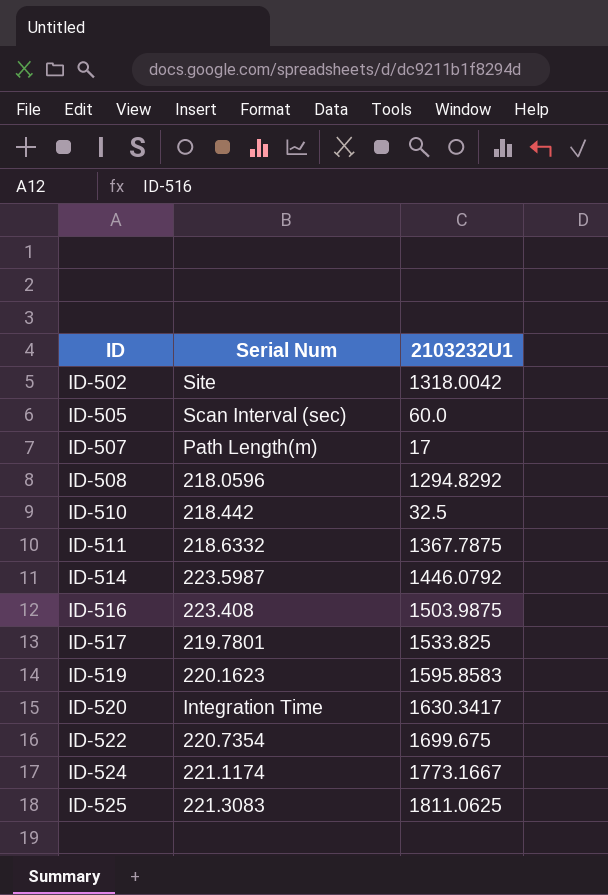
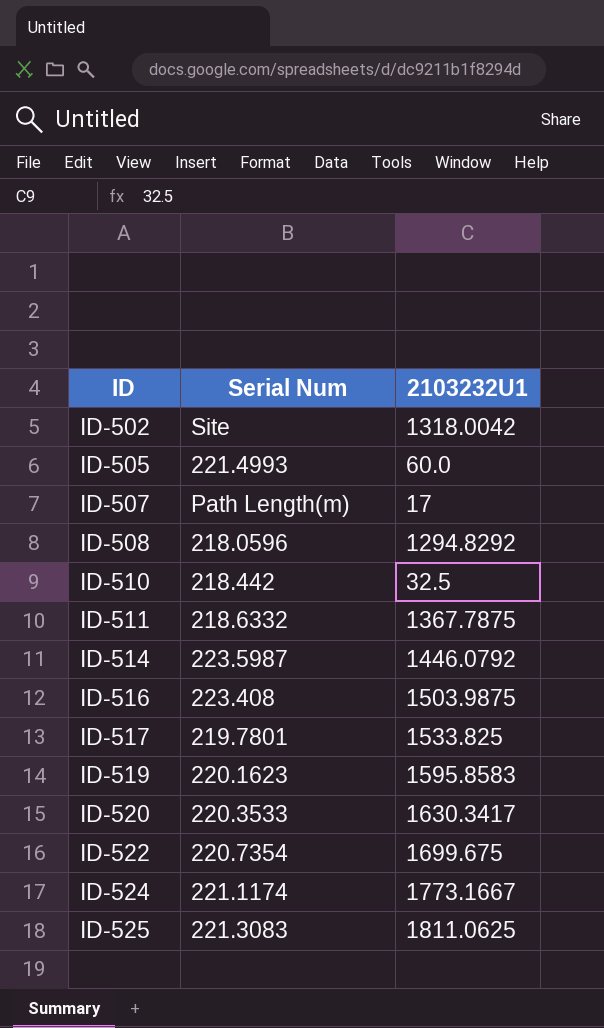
ID-505 | Serial Num: Scan Interval (sec) -> 221.4993
ID-520 | Serial Num: Integration Time -> 220.3533

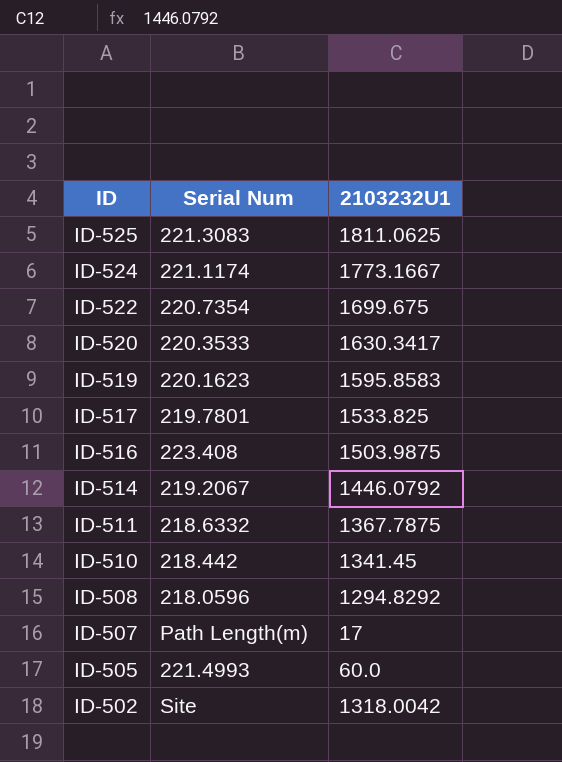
row order: ID ascending -> ID descending
ID-514 | Serial Num: 223.5987 -> 219.2067
ID-510 | 2103232U1: 32.5 -> 1341.45

